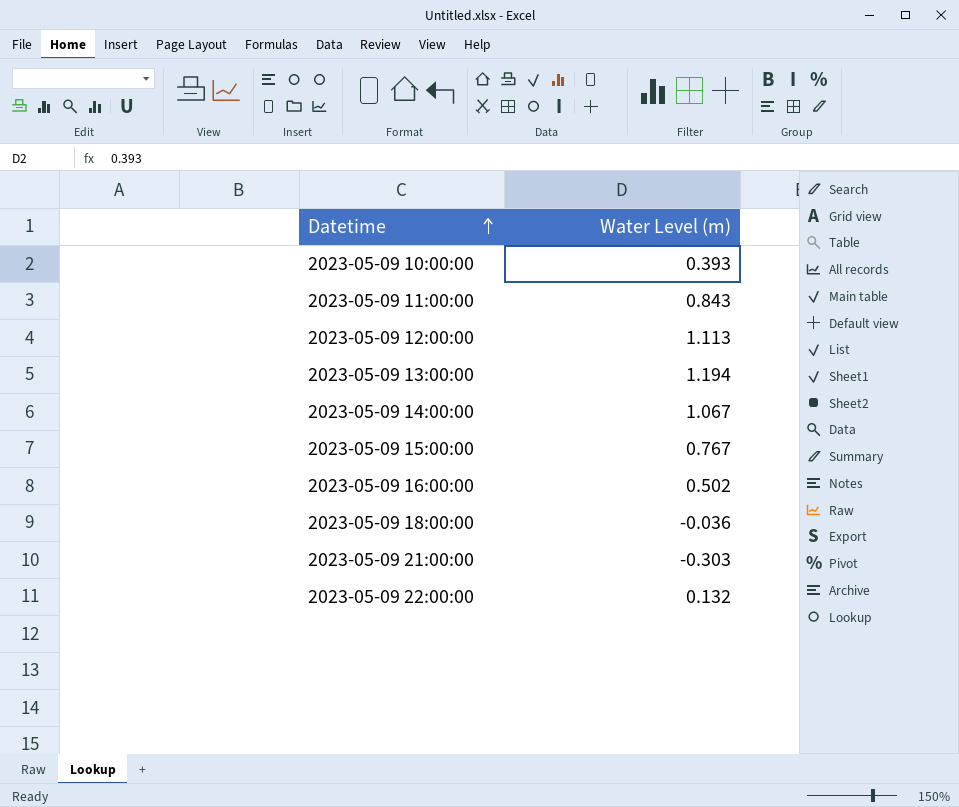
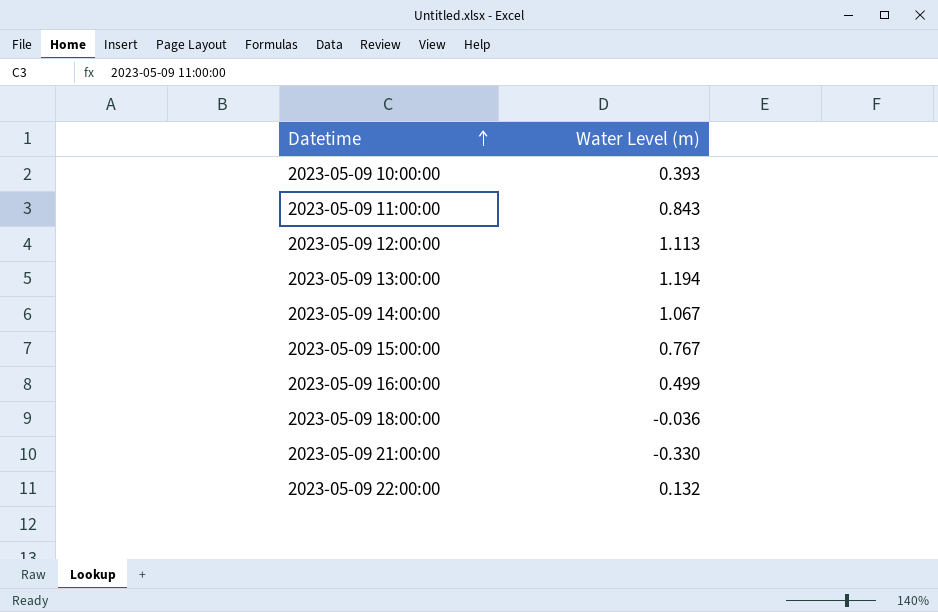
2023-05-09 16:00:00 | Water Level (m): 0.502 -> 0.499
2023-05-09 21:00:00 | Water Level (m): -0.303 -> -0.330

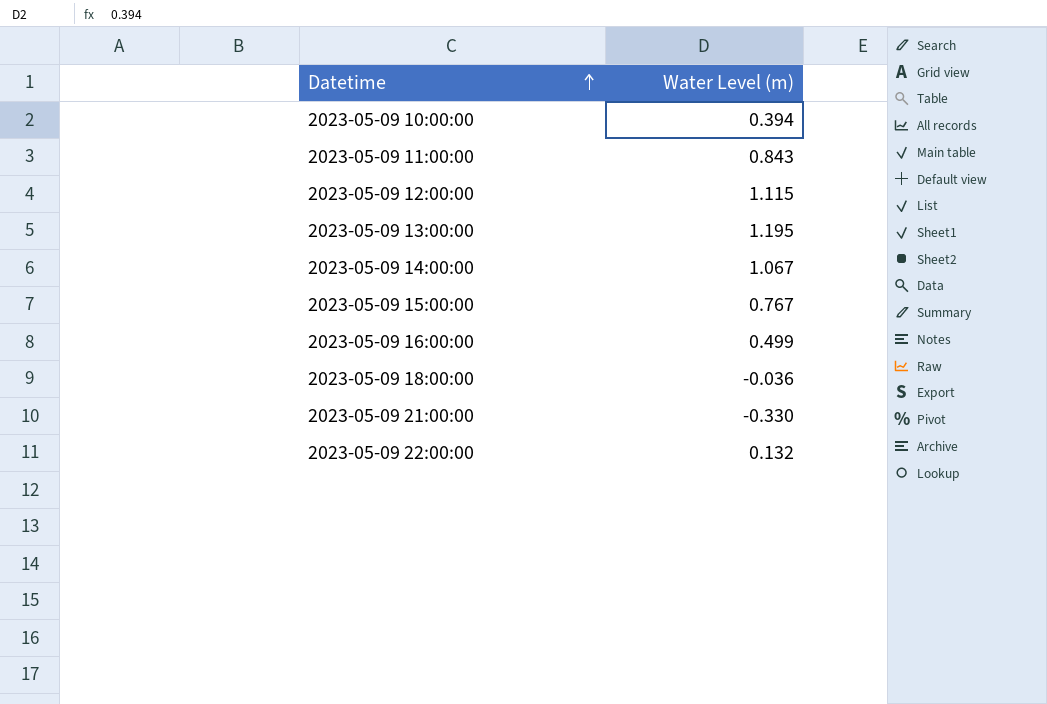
2023-05-09 10:00:00 | Water Level (m): 0.393 -> 0.394
2023-05-09 12:00:00 | Water Level (m): 1.113 -> 1.115
2023-05-09 13:00:00 | Water Level (m): 1.194 -> 1.195

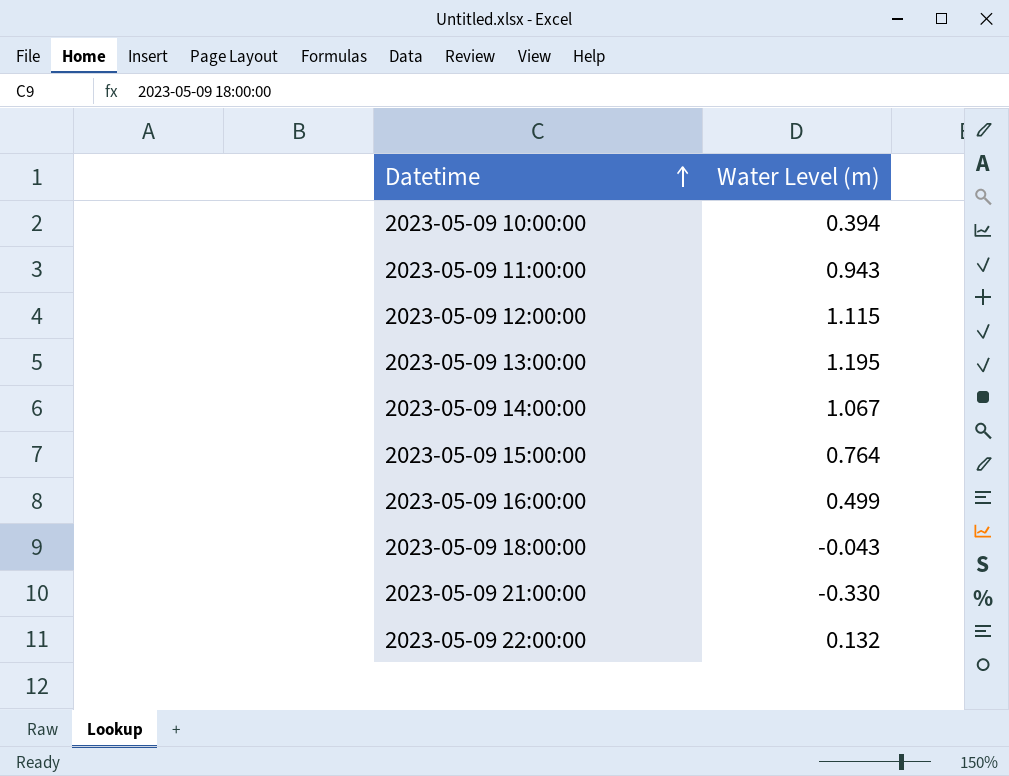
2023-05-09 11:00:00 | Water Level (m): 0.843 -> 0.943
2023-05-09 15:00:00 | Water Level (m): 0.767 -> 0.764
2023-05-09 18:00:00 | Water Level (m): -0.036 -> -0.043

